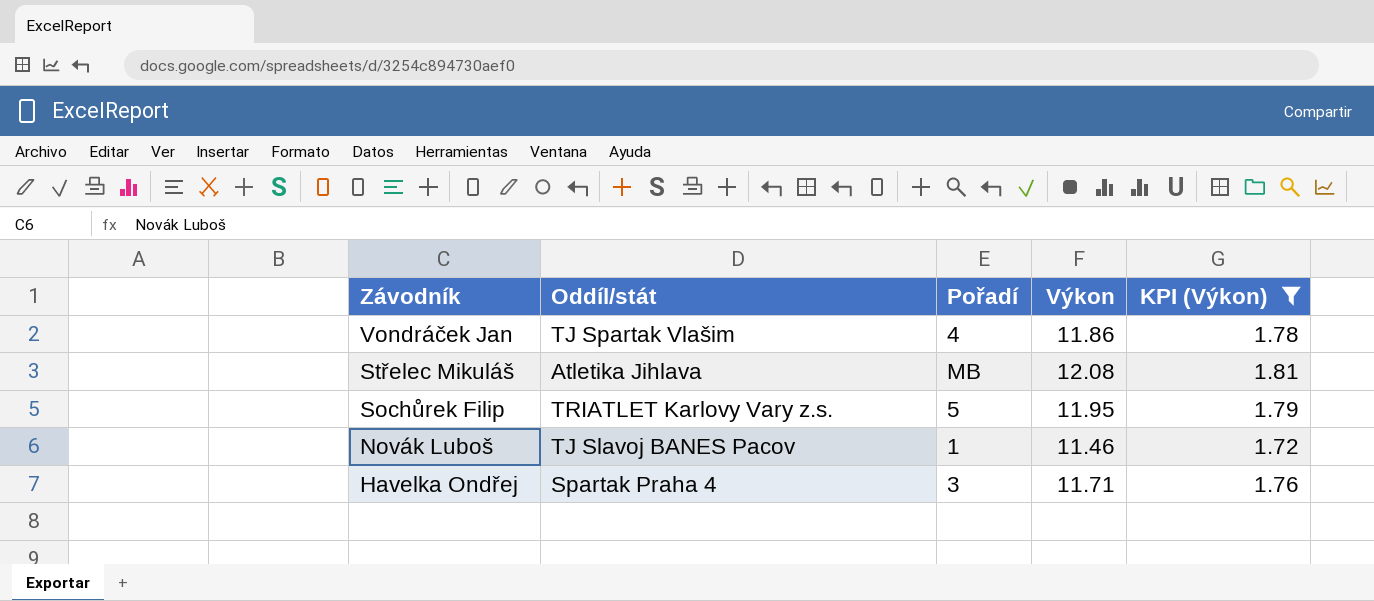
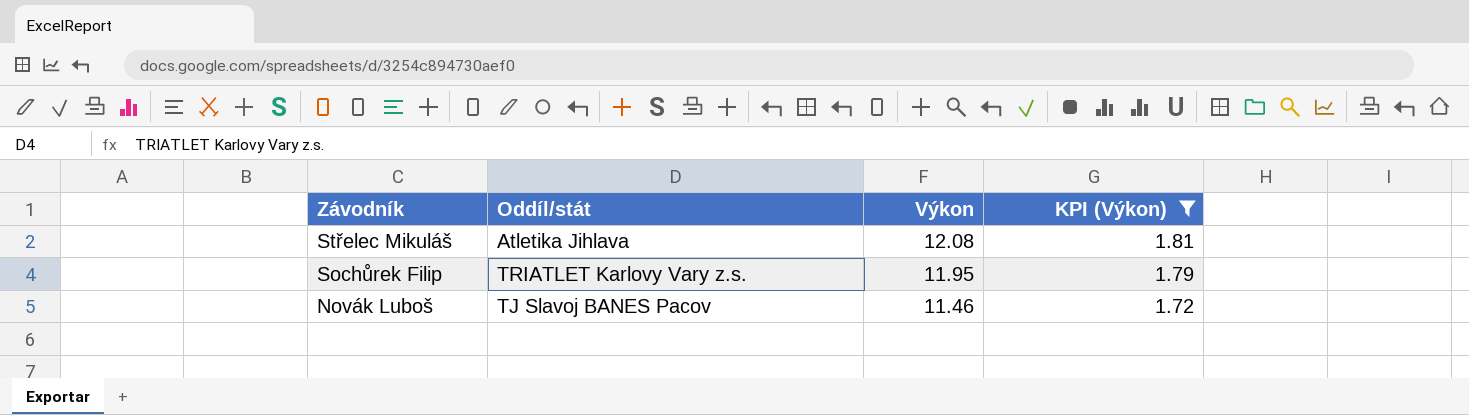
column Pořadí | position: 3 -> none
row Vondráček Jan: TJ Spartak Vlašim | 4 | 11.86 | 1.78 -> none
row Havelka Ondřej: Spartak Praha 4 | 3 | 11.71 | 1.76 -> none

